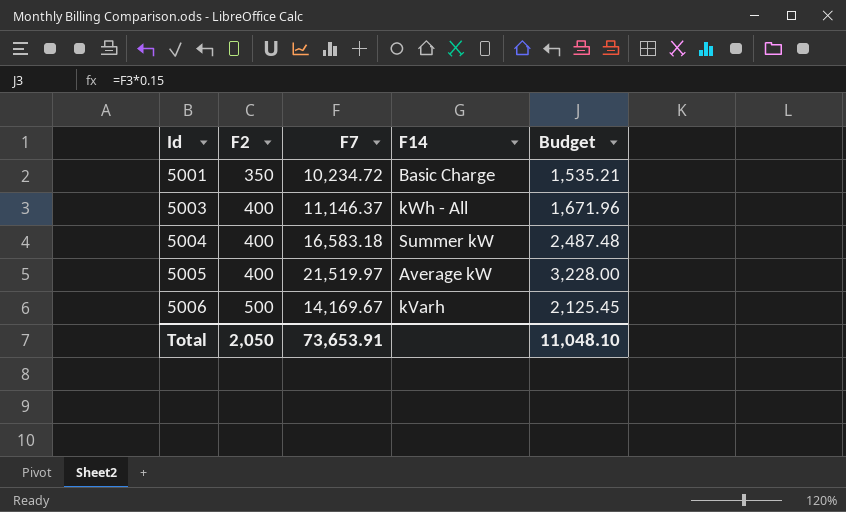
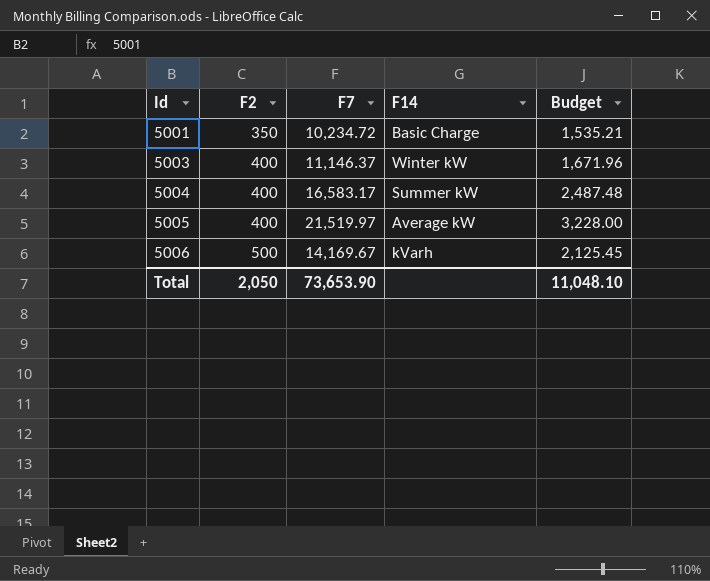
5003 | F14: kWh - All -> Winter kW
5004 | F7: 16,583.18 -> 16,583.17
Total | F7: 73,653.91 -> 73,653.90

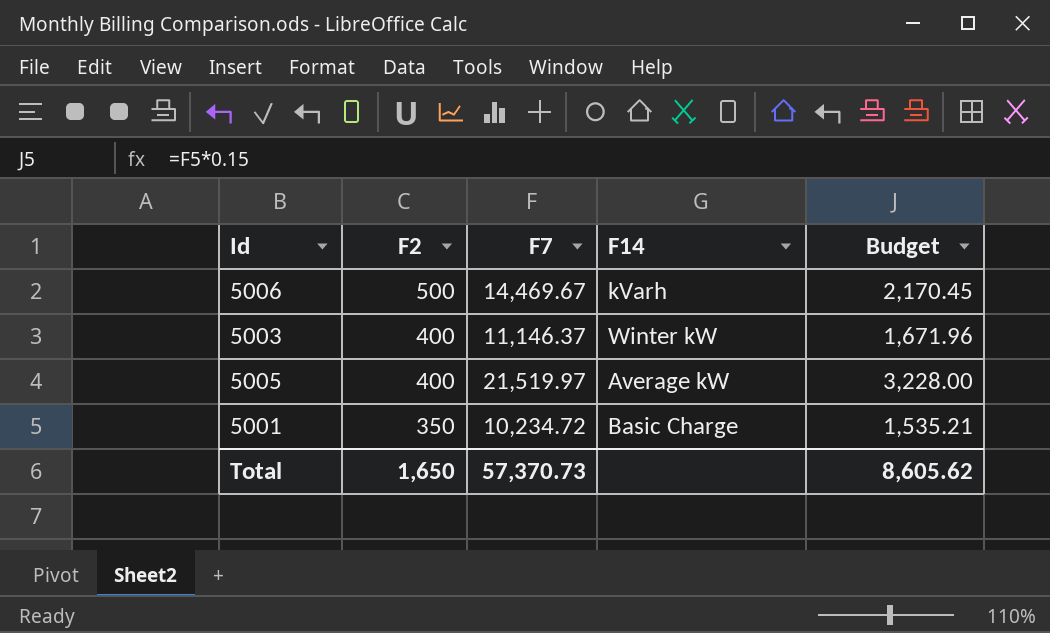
row order: Id ascending -> F2 descending
row 5004: 400 | 16,583.17 | Summer kW | 2,487.48 -> none
5006 | F7: 14,169.67 -> 14,469.67
5006 | Budget: 2,125.45 -> 2,170.45
Total | F2: 2,050 -> 1,650
Total | F7: 73,653.90 -> 57,370.73
Total | Budget: 11,048.10 -> 8,605.62

